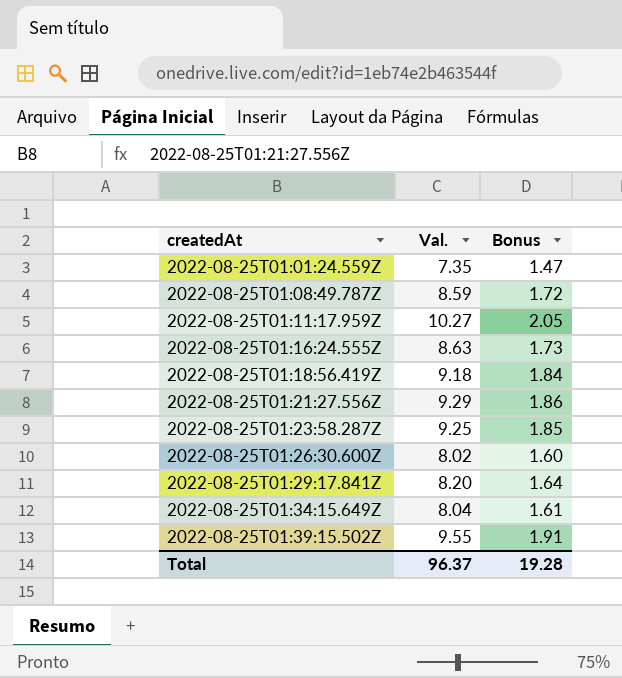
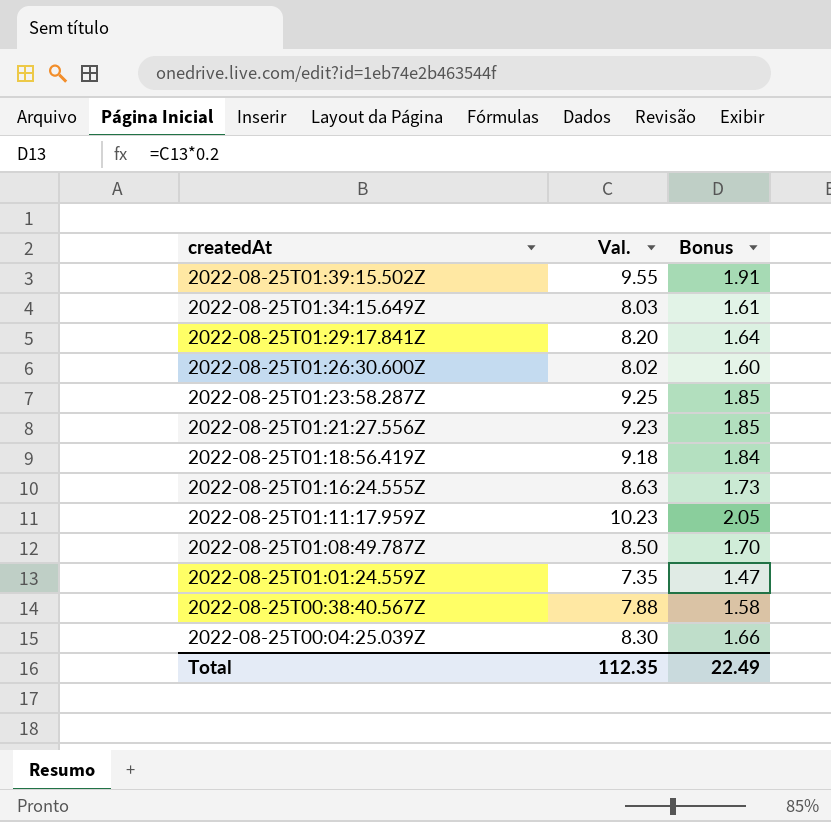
row order: createdAt ascending -> createdAt descending
2022-08-25T01:34:15.649Z | Val.: 8.04 -> 8.03
2022-08-25T01:21:27.556Z | Val.: 9.29 -> 9.23
2022-08-25T01:21:27.556Z | Bonus: 1.86 -> 1.85
2022-08-25T01:11:17.959Z | Val.: 10.27 -> 10.23
2022-08-25T01:08:49.787Z | Val.: 8.59 -> 8.50
2022-08-25T01:08:49.787Z | Bonus: 1.72 -> 1.70
row 2022-08-25T00:38:40.567Z: none -> 7.88 | 1.58
row 2022-08-25T00:04:25.039Z: none -> 8.30 | 1.66
Total | Val.: 96.37 -> 112.35
Total | Bonus: 19.28 -> 22.49

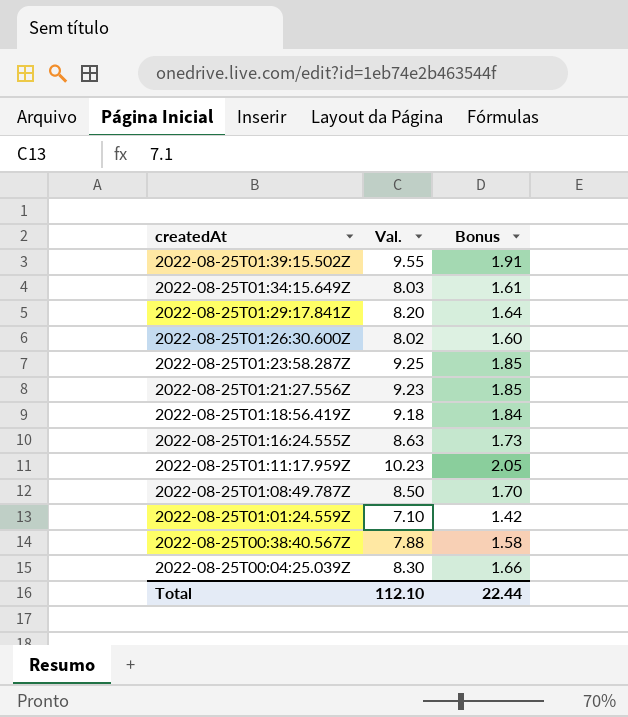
2022-08-25T01:01:24.559Z | Val.: 7.35 -> 7.10
2022-08-25T01:01:24.559Z | Bonus: 1.47 -> 1.42
Total | Val.: 112.35 -> 112.10
Total | Bonus: 22.49 -> 22.44

